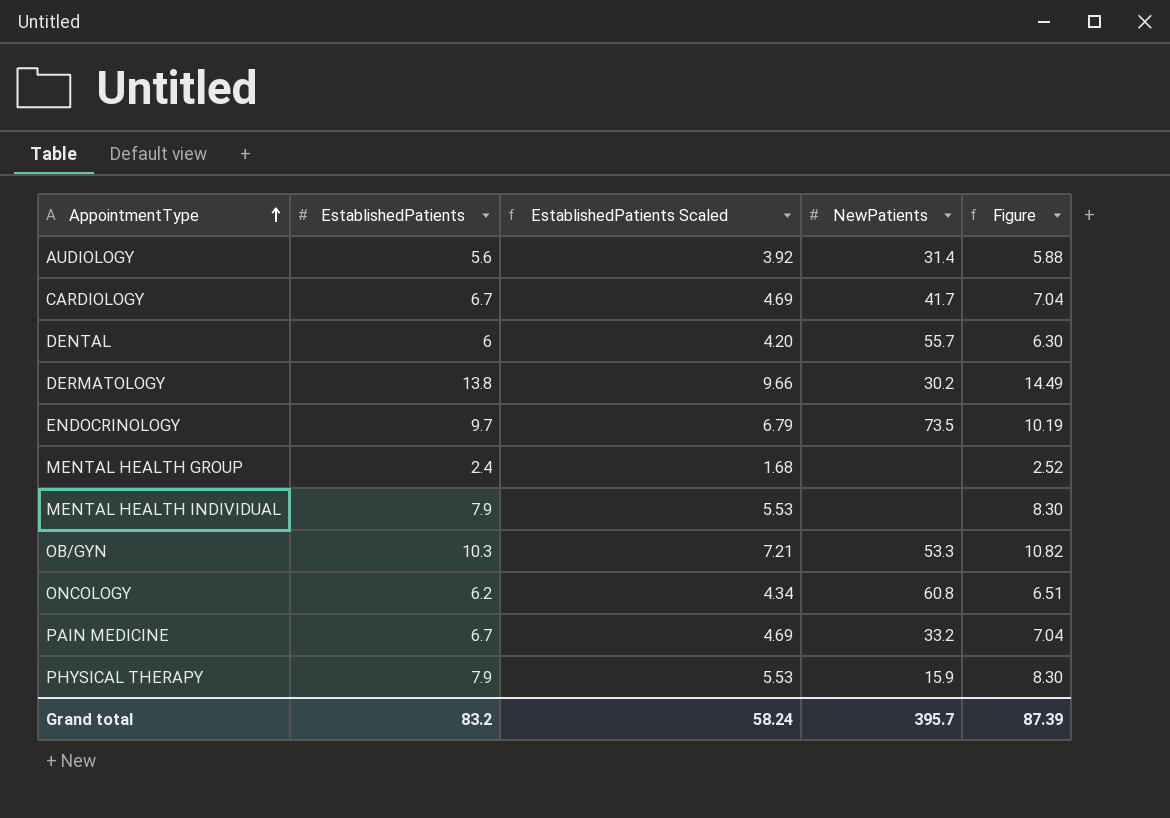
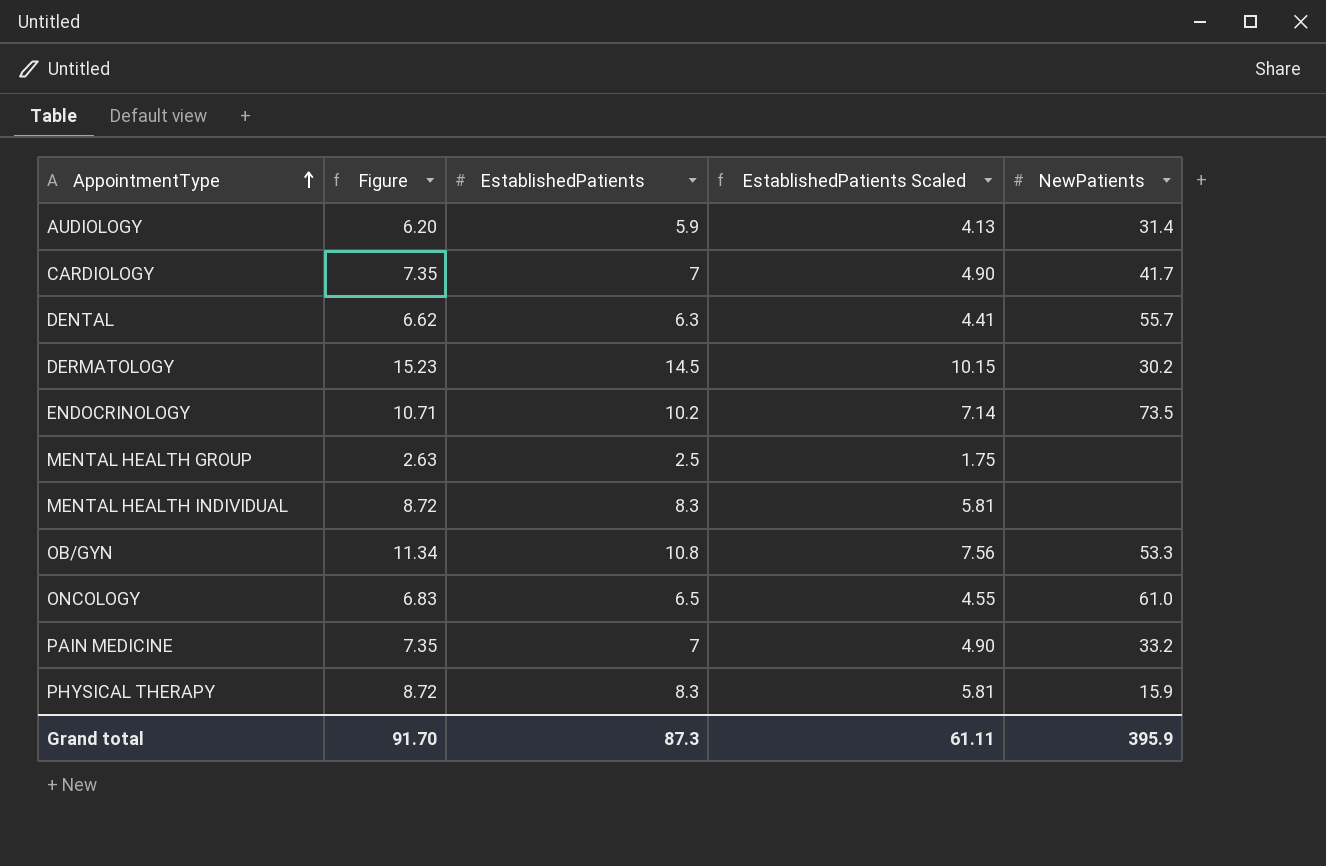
column Figure | position: 5 -> 2
AUDIOLOGY | Figure: 5.88 -> 6.20
AUDIOLOGY | EstablishedPatients: 5.6 -> 5.9
AUDIOLOGY | EstablishedPatients Scaled: 3.92 -> 4.13
CARDIOLOGY | Figure: 7.04 -> 7.35
CARDIOLOGY | EstablishedPatients: 6.7 -> 7
CARDIOLOGY | EstablishedPatients Scaled: 4.69 -> 4.90
DENTAL | Figure: 6.30 -> 6.62
DENTAL | EstablishedPatients: 6 -> 6.3
DENTAL | EstablishedPatients Scaled: 4.20 -> 4.41
DERMATOLOGY | Figure: 14.49 -> 15.23
DERMATOLOGY | EstablishedPatients: 13.8 -> 14.5
DERMATOLOGY | EstablishedPatients Scaled: 9.66 -> 10.15
ENDOCRINOLOGY | Figure: 10.19 -> 10.71
ENDOCRINOLOGY | EstablishedPatients: 9.7 -> 10.2
ENDOCRINOLOGY | EstablishedPatients Scaled: 6.79 -> 7.14
MENTAL HEALTH GROUP | Figure: 2.52 -> 2.63
MENTAL HEALTH GROUP | EstablishedPatients: 2.4 -> 2.5
MENTAL HEALTH GROUP | EstablishedPatients Scaled: 1.68 -> 1.75
MENTAL HEALTH INDIVIDUAL | Figure: 8.30 -> 8.72
MENTAL HEALTH INDIVIDUAL | EstablishedPatients: 7.9 -> 8.3
MENTAL HEALTH INDIVIDUAL | EstablishedPatients Scaled: 5.53 -> 5.81
OB/GYN | Figure: 10.82 -> 11.34
OB/GYN | EstablishedPatients: 10.3 -> 10.8
OB/GYN | EstablishedPatients Scaled: 7.21 -> 7.56
ONCOLOGY | Figure: 6.51 -> 6.83
ONCOLOGY | EstablishedPatients: 6.2 -> 6.5
ONCOLOGY | EstablishedPatients Scaled: 4.34 -> 4.55
ONCOLOGY | NewPatients: 60.8 -> 61.0
PAIN MEDICINE | Figure: 7.04 -> 7.35
PAIN MEDICINE | EstablishedPatients: 6.7 -> 7
PAIN MEDICINE | EstablishedPatients Scaled: 4.69 -> 4.90
PHYSICAL THERAPY | Figure: 8.30 -> 8.72
PHYSICAL THERAPY | EstablishedPatients: 7.9 -> 8.3
PHYSICAL THERAPY | EstablishedPatients Scaled: 5.53 -> 5.81
Grand total | Figure: 87.39 -> 91.70
Grand total | EstablishedPatients: 83.2 -> 87.3
Grand total | EstablishedPatients Scaled: 58.24 -> 61.11
Grand total | NewPatients: 395.7 -> 395.9

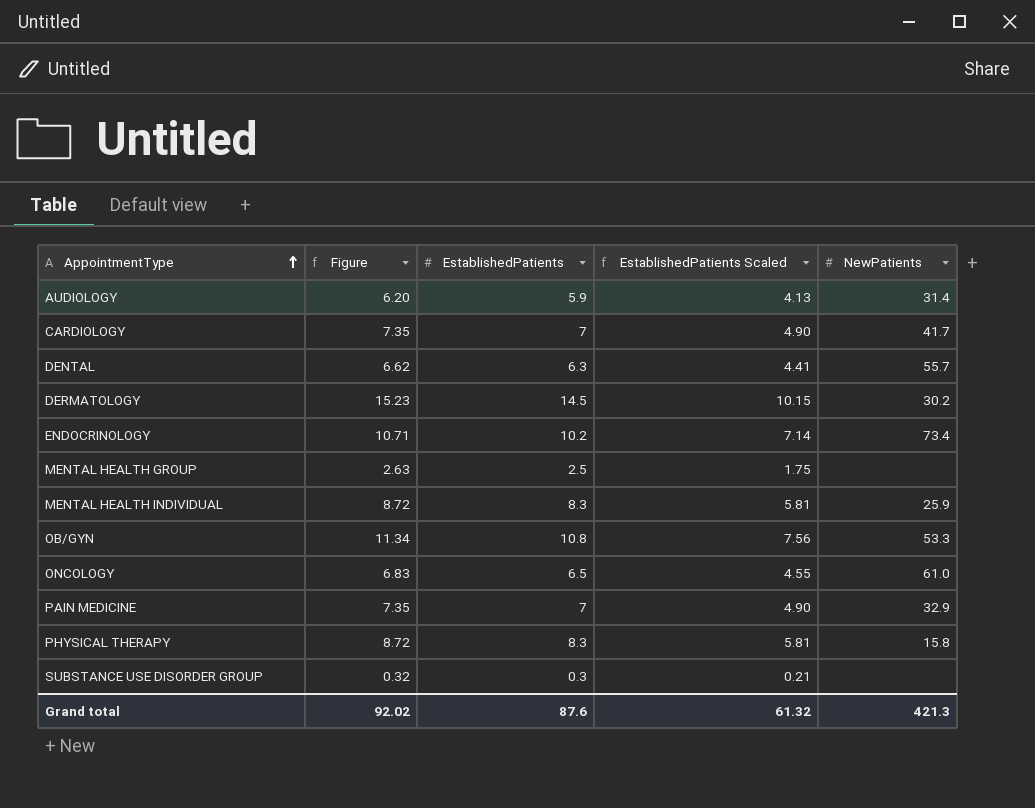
ENDOCRINOLOGY | NewPatients: 73.5 -> 73.4
MENTAL HEALTH INDIVIDUAL | NewPatients: none -> 25.9
PAIN MEDICINE | NewPatients: 33.2 -> 32.9
PHYSICAL THERAPY | NewPatients: 15.9 -> 15.8
row SUBSTANCE USE DISORDER GROUP: none -> 0.32 | 0.3 | 0.21 | none
Grand total | Figure: 91.70 -> 92.02
Grand total | EstablishedPatients: 87.3 -> 87.6
Grand total | EstablishedPatients Scaled: 61.11 -> 61.32
Grand total | NewPatients: 395.9 -> 421.3

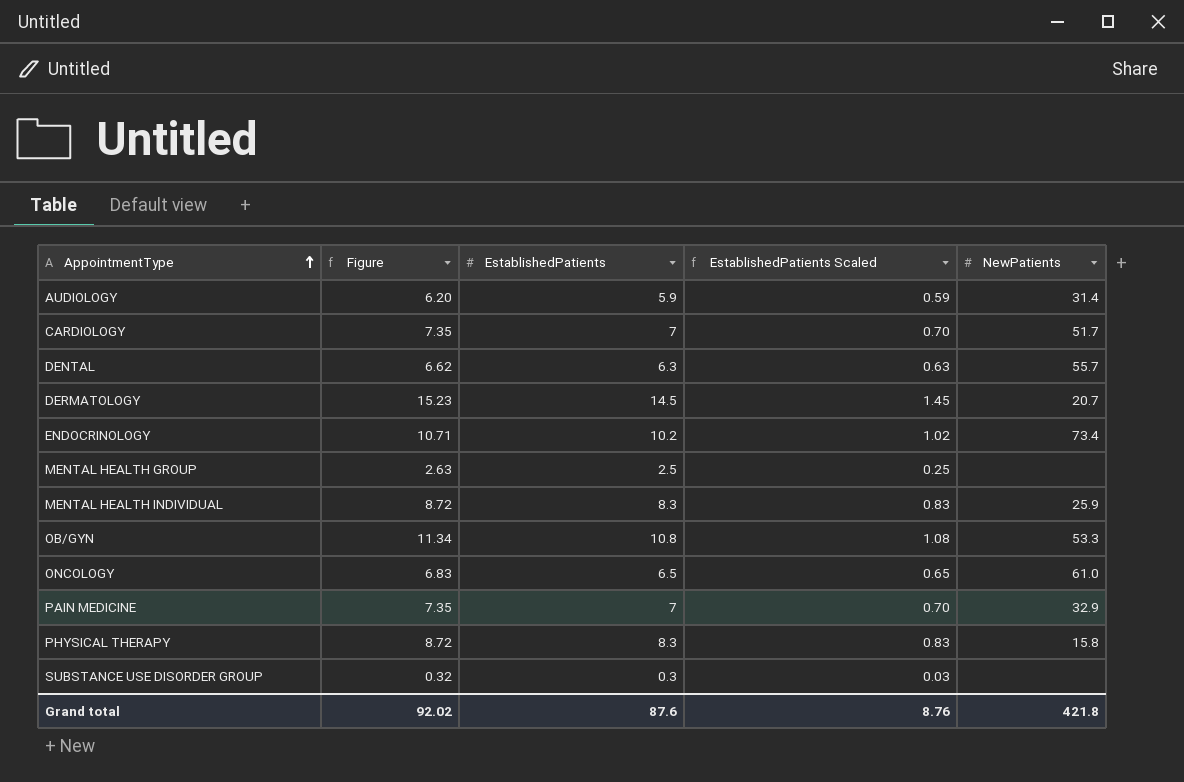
column EstablishedPatients Scaled | formula: [EstablishedPatients] * 0.7 -> [EstablishedPatients] * 0.1
CARDIOLOGY | NewPatients: 41.7 -> 51.7
DERMATOLOGY | NewPatients: 30.2 -> 20.7
Grand total | EstablishedPatients Scaled: 61.32 -> 8.76
Grand total | NewPatients: 421.3 -> 421.8

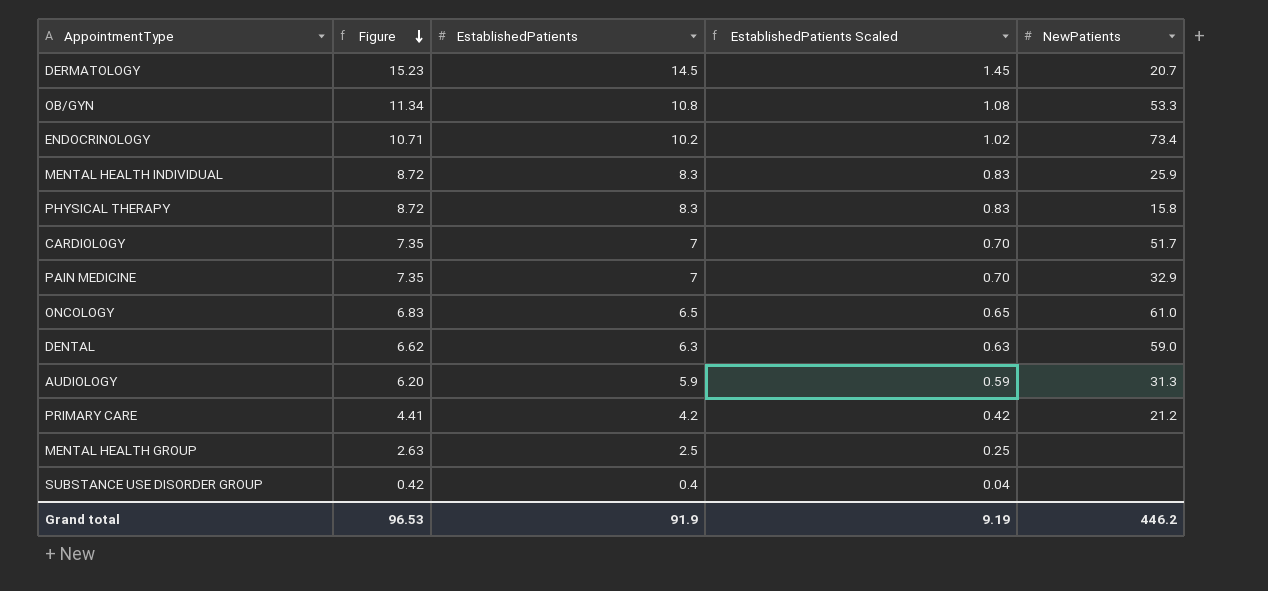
row order: AppointmentType ascending -> Figure descending
DENTAL | NewPatients: 55.7 -> 59.0
AUDIOLOGY | NewPatients: 31.4 -> 31.3
row PRIMARY CARE: none -> 4.41 | 4.2 | 0.42 | 21.2
SUBSTANCE USE DISORDER GROUP | Figure: 0.32 -> 0.42
SUBSTANCE USE DISORDER GROUP | EstablishedPatients: 0.3 -> 0.4
SUBSTANCE USE DISORDER GROUP | EstablishedPatients Scaled: 0.03 -> 0.04
Grand total | Figure: 92.02 -> 96.53
Grand total | EstablishedPatients: 87.6 -> 91.9
Grand total | EstablishedPatients Scaled: 8.76 -> 9.19
Grand total | NewPatients: 421.8 -> 446.2

